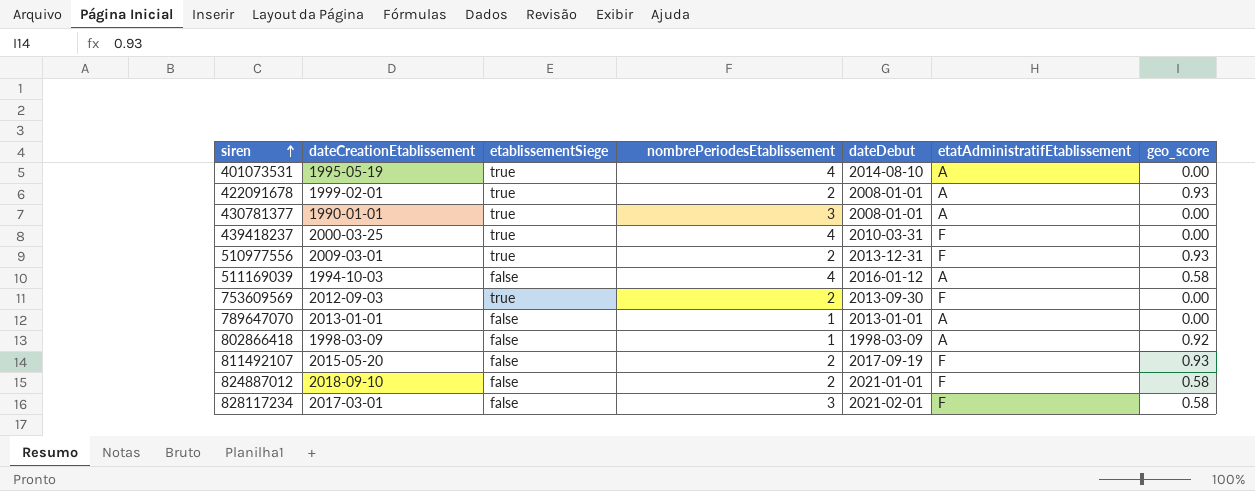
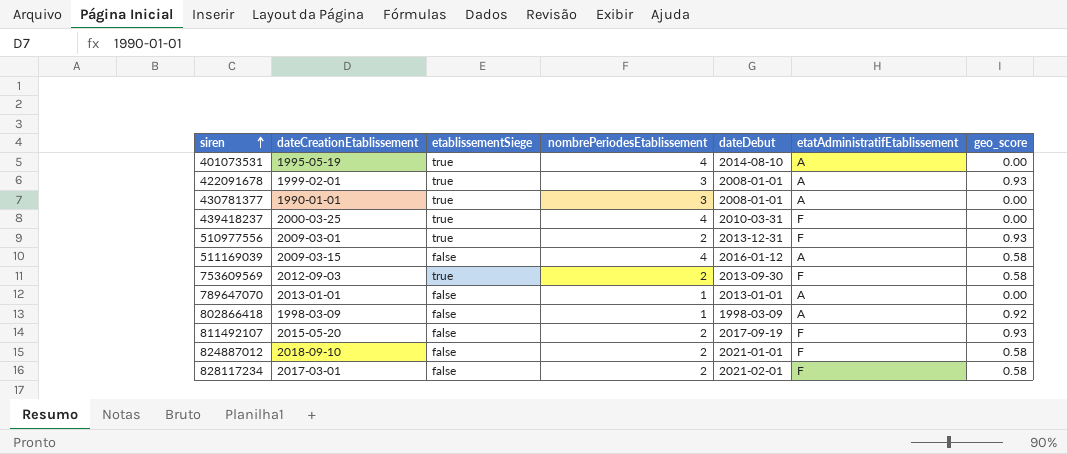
422091678 | nombrePeriodesEtablissement: 2 -> 3
511169039 | dateCreationEtablissement: 1994-10-03 -> 2009-03-15
753609569 | geo_score: 0.00 -> 0.58
828117234 | nombrePeriodesEtablissement: 3 -> 2

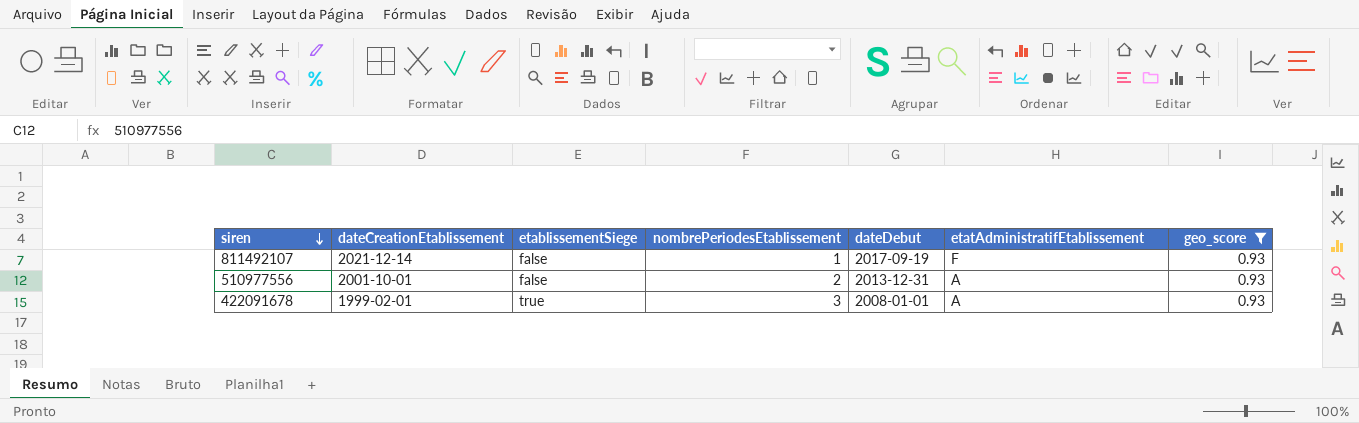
filter: none -> geo_score = 0.93
row order: siren ascending -> siren descending
811492107 | dateCreationEtablissement: 2015-05-20 -> 2021-12-14
811492107 | nombrePeriodesEtablissement: 2 -> 1
510977556 | dateCreationEtablissement: 2009-03-01 -> 2001-10-01
510977556 | etablissementSiege: true -> false
510977556 | etatAdministratifEtablissement: F -> A

